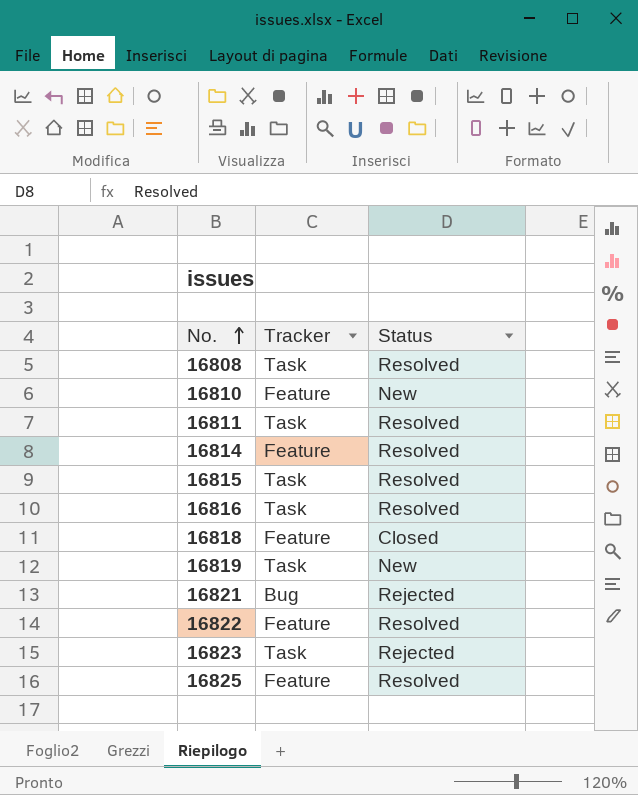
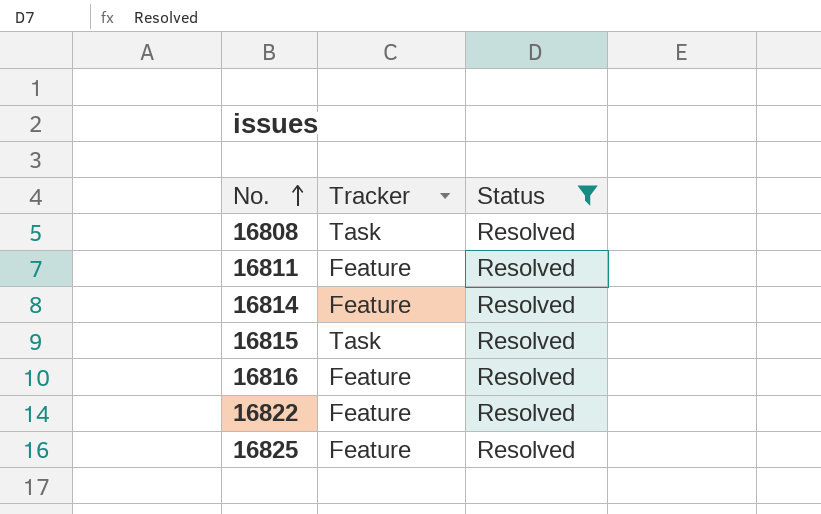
filter: none -> Status = Resolved
16811 | Tracker: Task -> Feature
16816 | Tracker: Task -> Feature

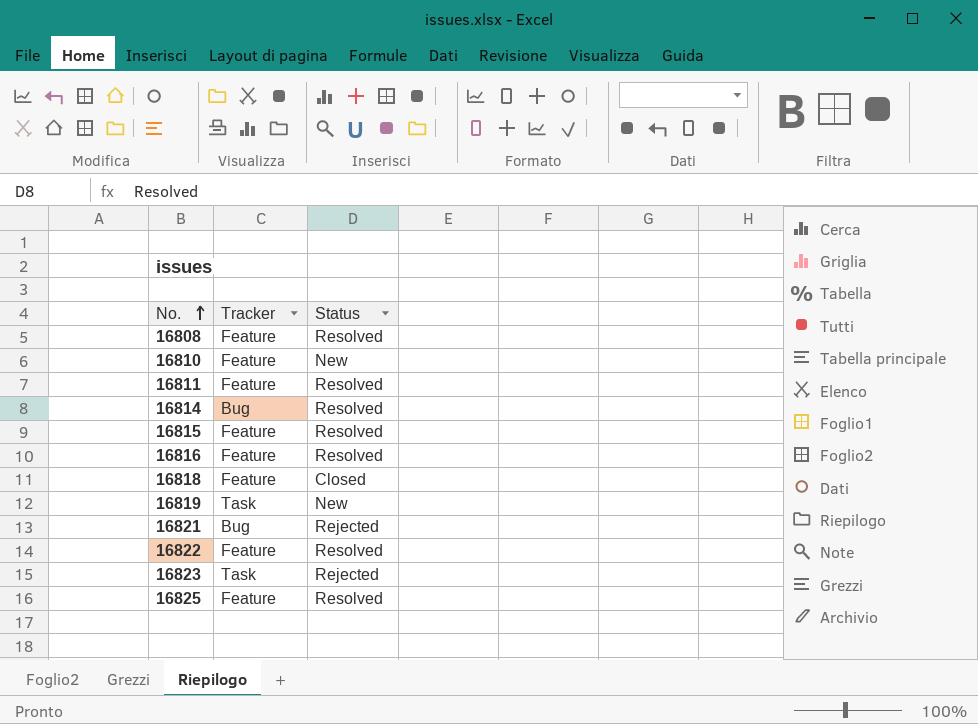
filter: Status = Resolved -> none
16808 | Tracker: Task -> Feature
16814 | Tracker: Feature -> Bug
16815 | Tracker: Task -> Feature

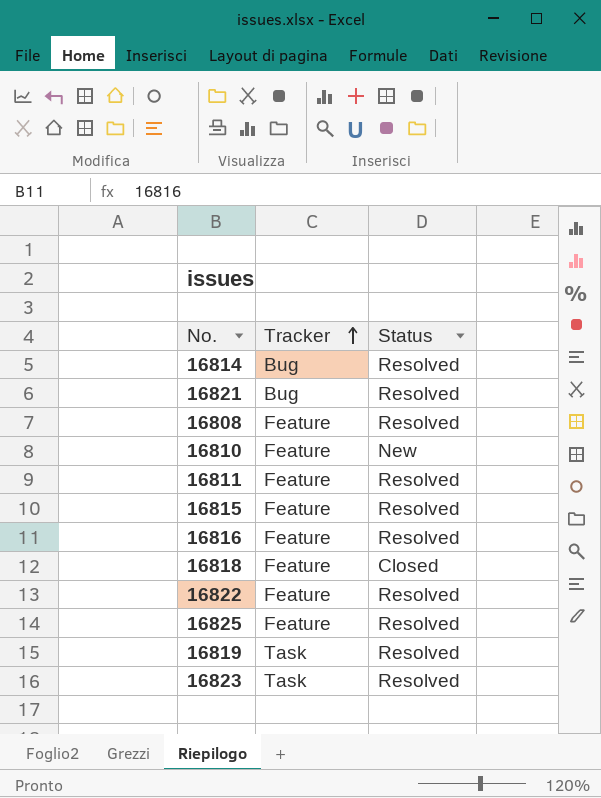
row order: No. ascending -> Tracker ascending
16821 | Status: Rejected -> Resolved
16819 | Status: New -> Resolved
16823 | Status: Rejected -> Resolved

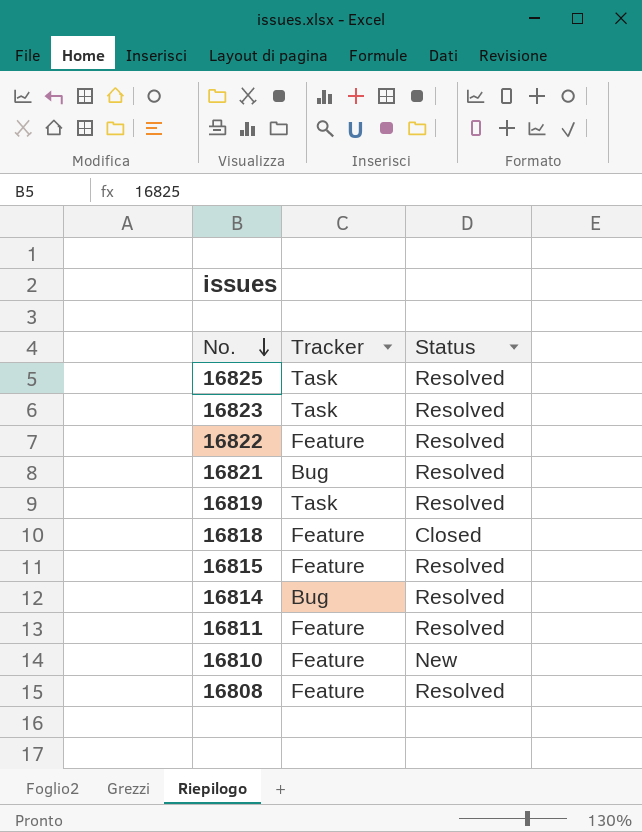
row order: Tracker ascending -> No. descending
row 16816: Feature | Resolved -> none
16825 | Tracker: Feature -> Task

